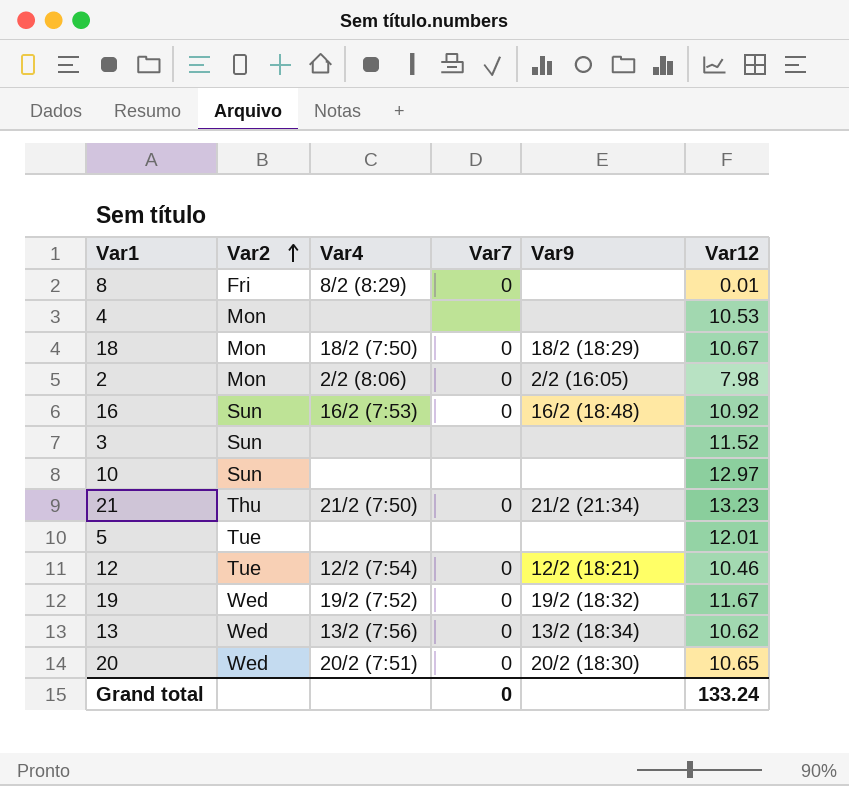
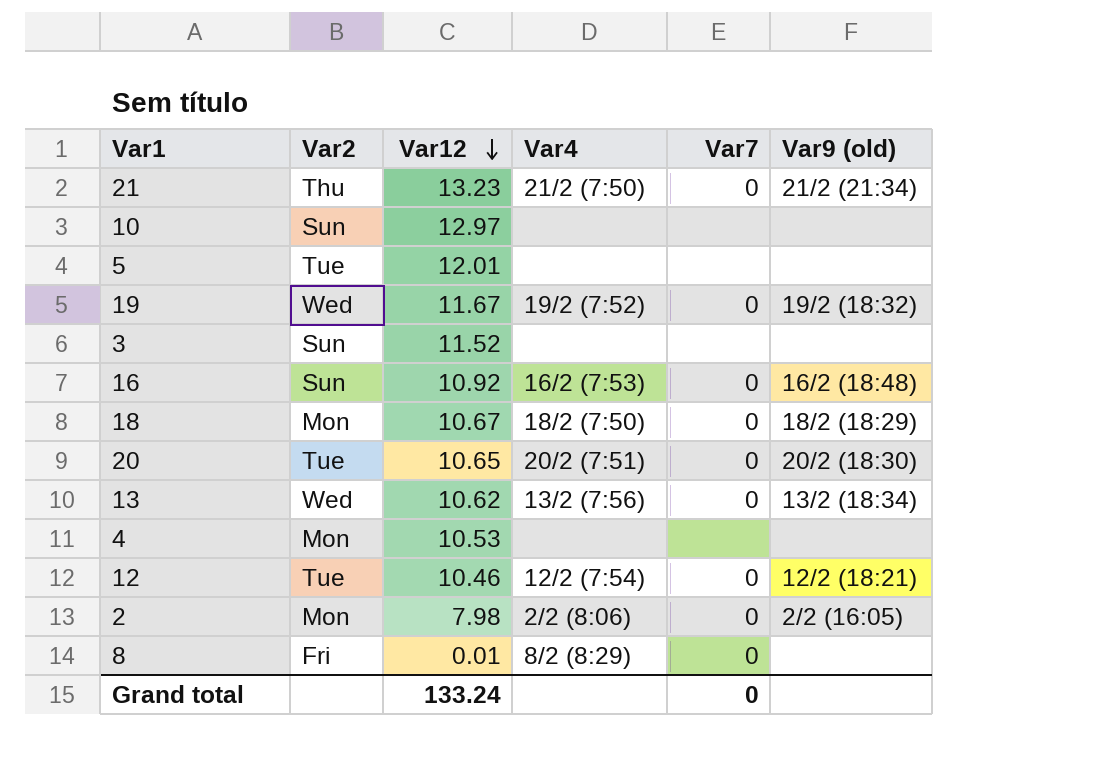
row order: Var2 ascending -> Var12 descending
column Var12 | position: 6 -> 3
column name: Var9 -> Var9 (old)
20 | Var2: Wed -> Tue

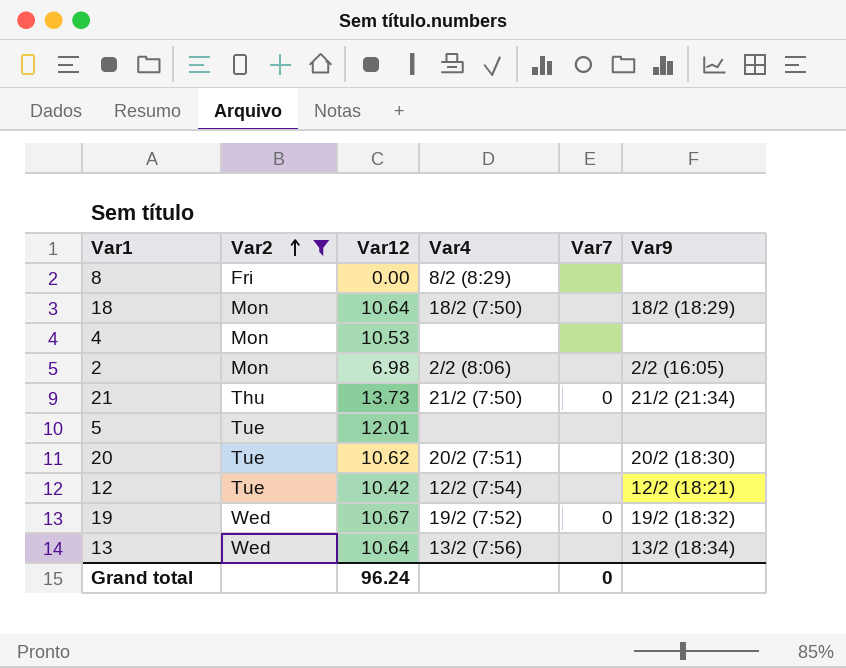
filter: none -> Var2 != Sun
row order: Var12 descending -> Var2 ascending
column name: Var9 (old) -> Var9
8 | Var12: 0.01 -> 0.00
8 | Var7: 0 -> none
18 | Var12: 10.67 -> 10.64
18 | Var7: 0 -> none
2 | Var12: 7.98 -> 6.98
2 | Var7: 0 -> none
21 | Var12: 13.23 -> 13.73
20 | Var12: 10.65 -> 10.62
20 | Var7: 0 -> none
12 | Var12: 10.46 -> 10.42
12 | Var7: 0 -> none
19 | Var12: 11.67 -> 10.67
13 | Var12: 10.62 -> 10.64
13 | Var7: 0 -> none
Grand total | Var12: 133.24 -> 96.24

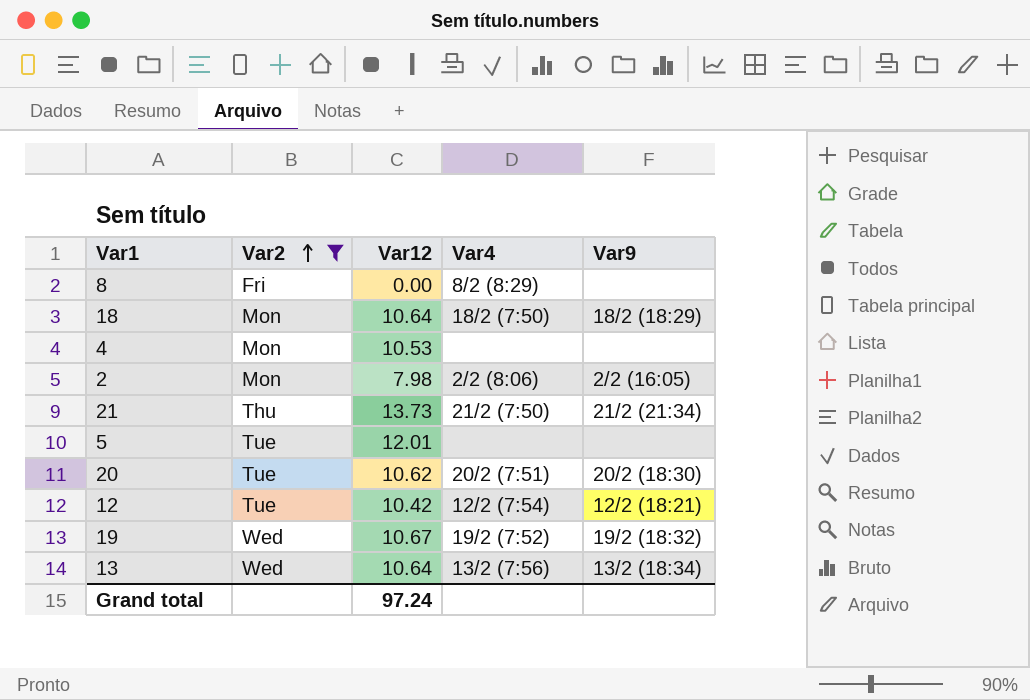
column Var7 | position: 5 -> none
2 | Var12: 6.98 -> 7.98
Grand total | Var12: 96.24 -> 97.24

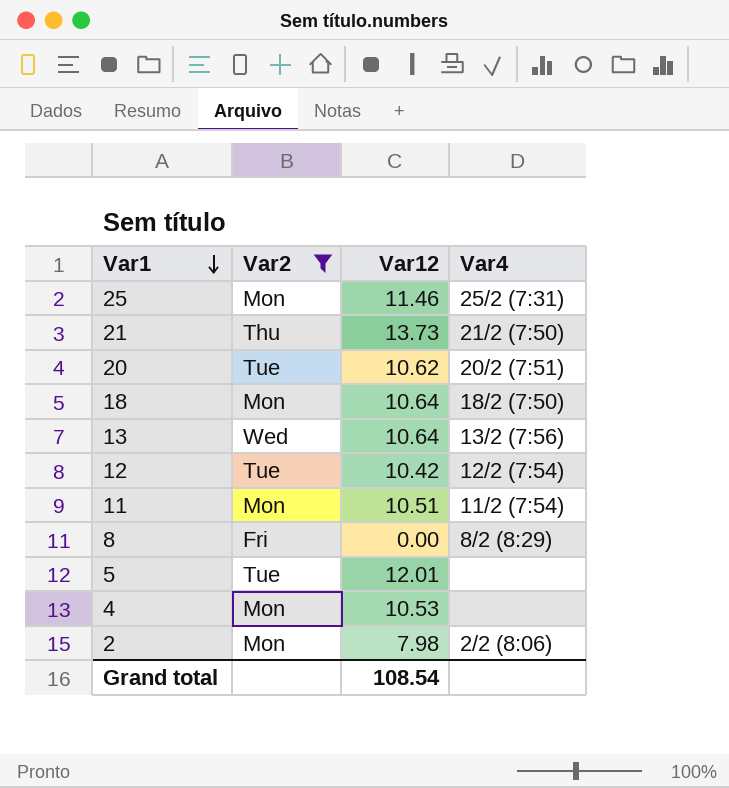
row order: Var2 ascending -> Var1 descending
column Var9 | position: 5 -> none
row 19: Wed | 10.67 | 19/2 (7:52) | 19/2 (18:32) -> none
row 25: none -> Mon | 11.46 | 25/2 (7:31)
row 11: none -> Mon | 10.51 | 11/2 (7:54)
Grand total | Var12: 97.24 -> 108.54

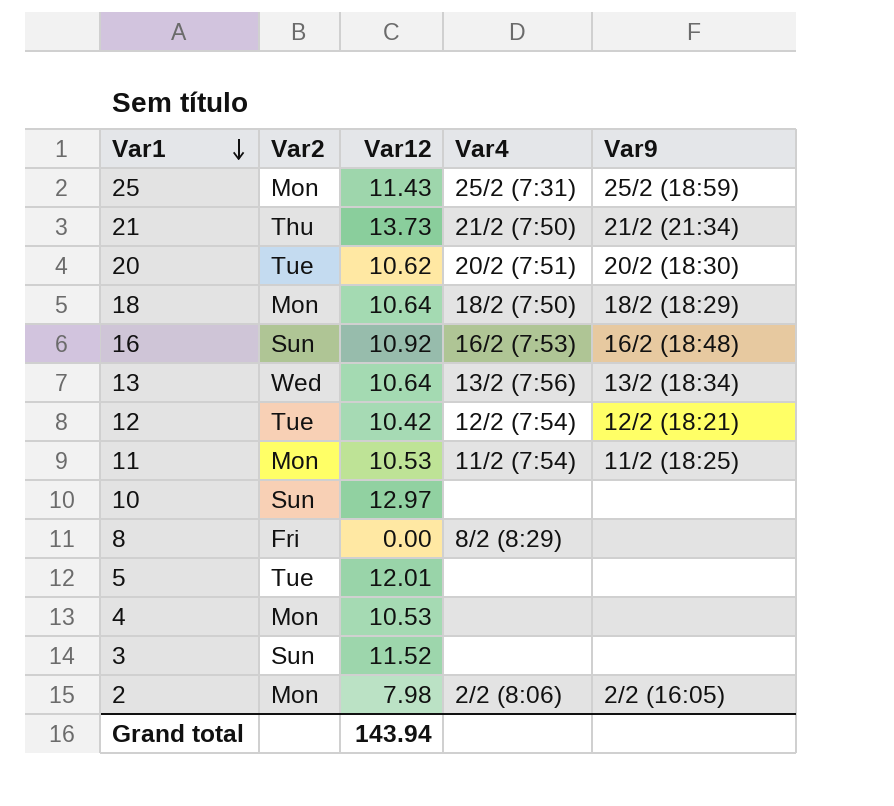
filter: Var2 != Sun -> none
column Var9 | position: none -> 5
25 | Var12: 11.46 -> 11.43
11 | Var12: 10.51 -> 10.53
Grand total | Var12: 108.54 -> 143.94

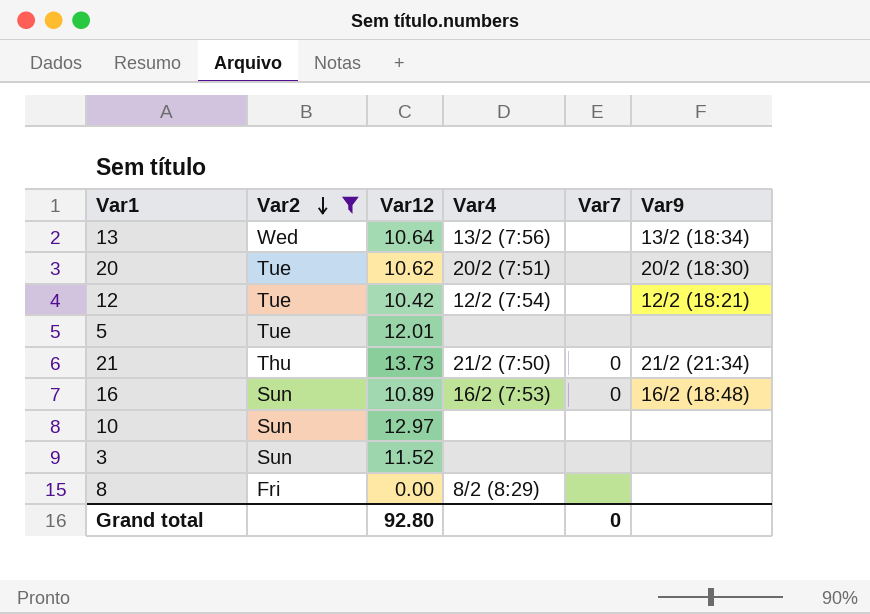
filter: none -> Var2 != Mon
row order: Var1 descending -> Var2 descending
column Var7 | position: none -> 5
16 | Var12: 10.92 -> 10.89
Grand total | Var12: 143.94 -> 92.80

